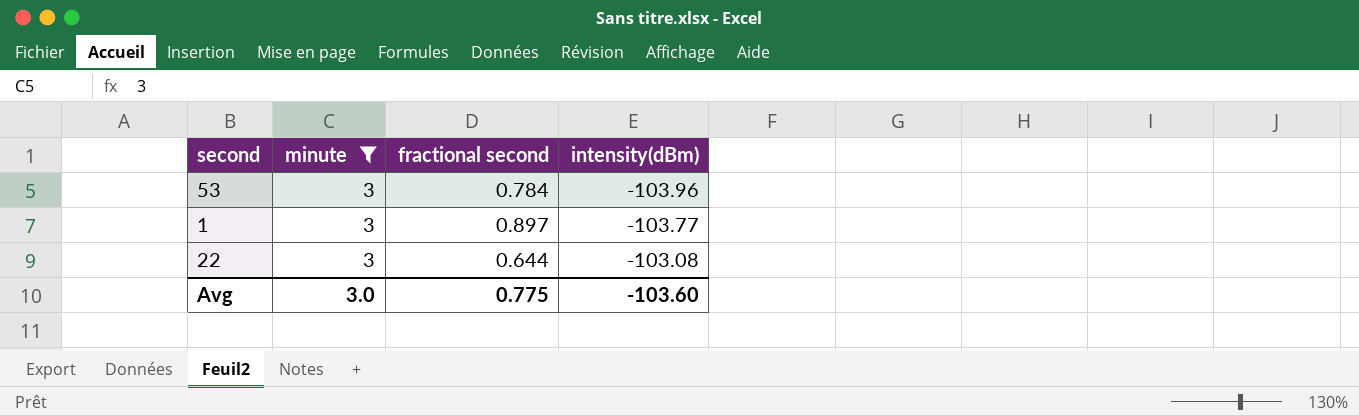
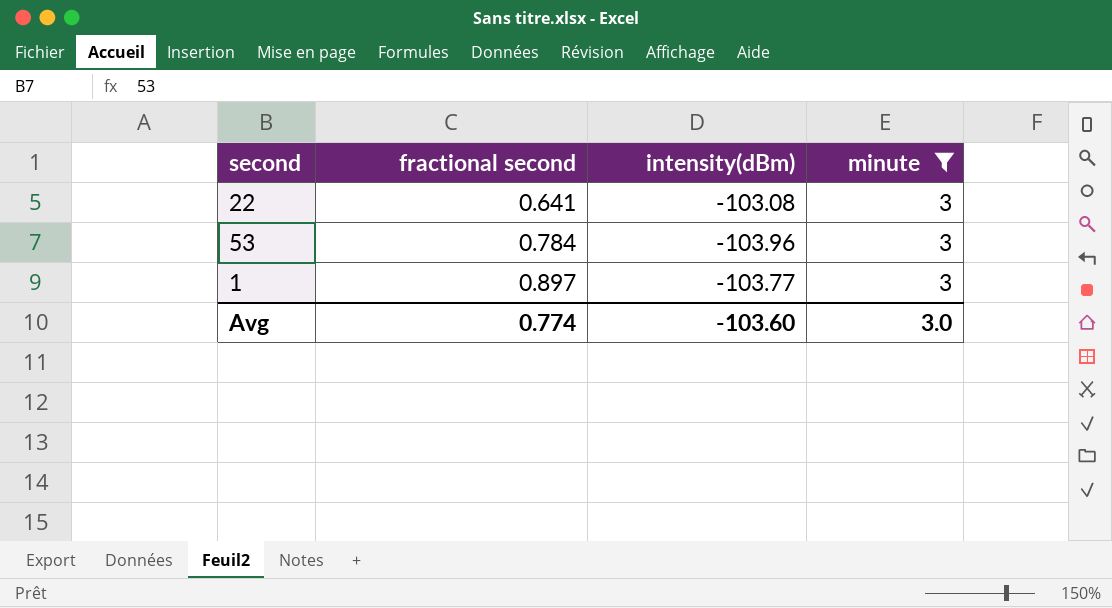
row order: intensity(dBm) ascending -> fractional second ascending
column minute | position: 2 -> 4
22 | fractional second: 0.644 -> 0.641
Avg | fractional second: 0.775 -> 0.774

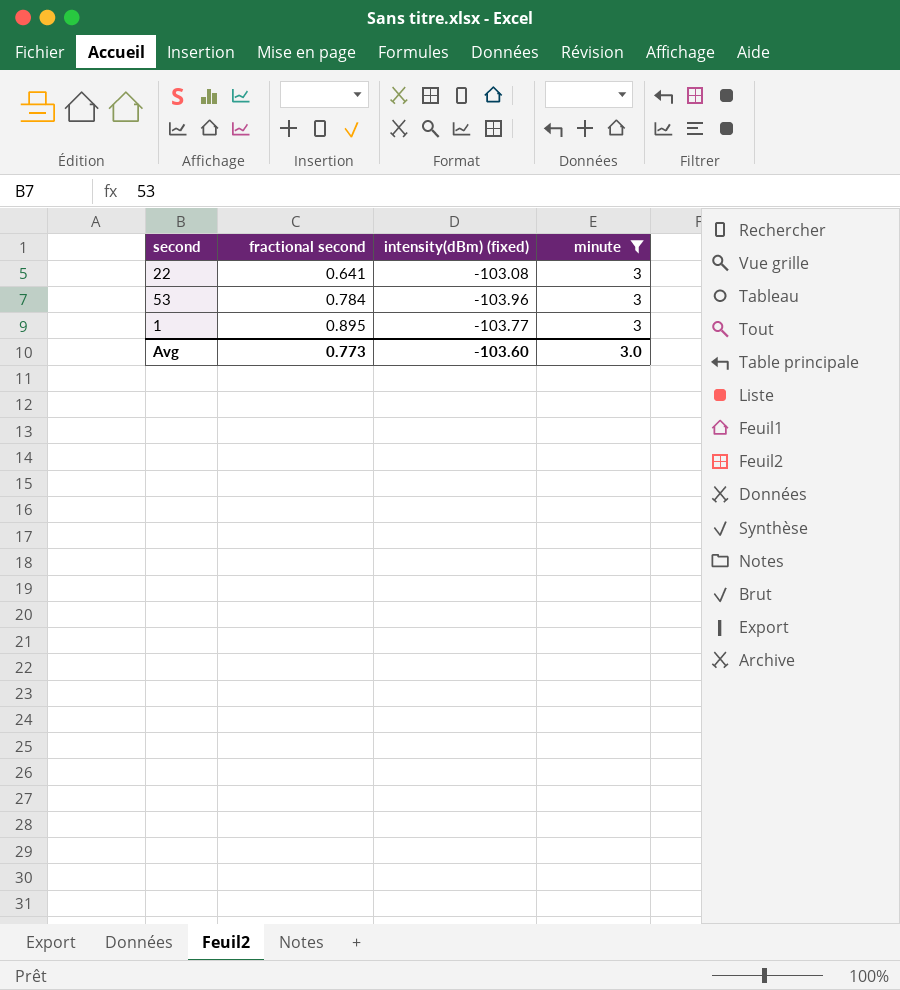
column name: intensity(dBm) -> intensity(dBm) (fixed)
1 | fractional second: 0.897 -> 0.895
Avg | fractional second: 0.774 -> 0.773

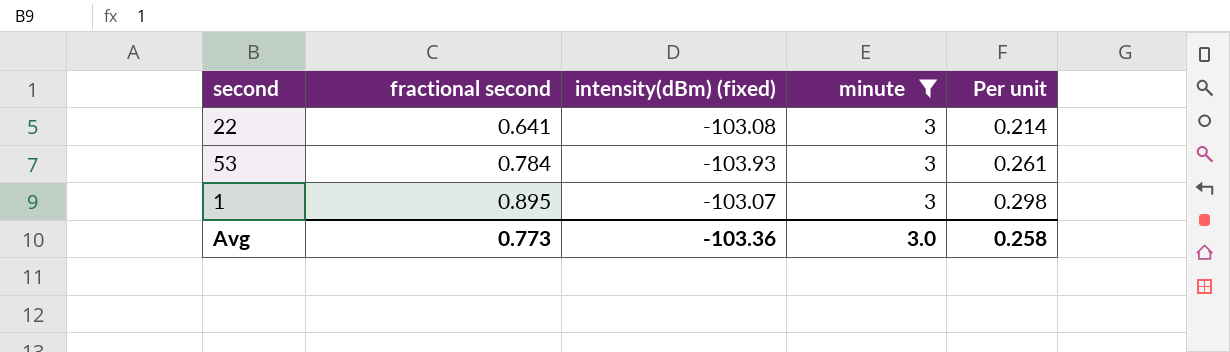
column Per unit | formula: none -> [fractional second] / [minute]
53 | intensity(dBm) (fixed): -103.96 -> -103.93
1 | intensity(dBm) (fixed): -103.77 -> -103.07
Avg | intensity(dBm) (fixed): -103.60 -> -103.36

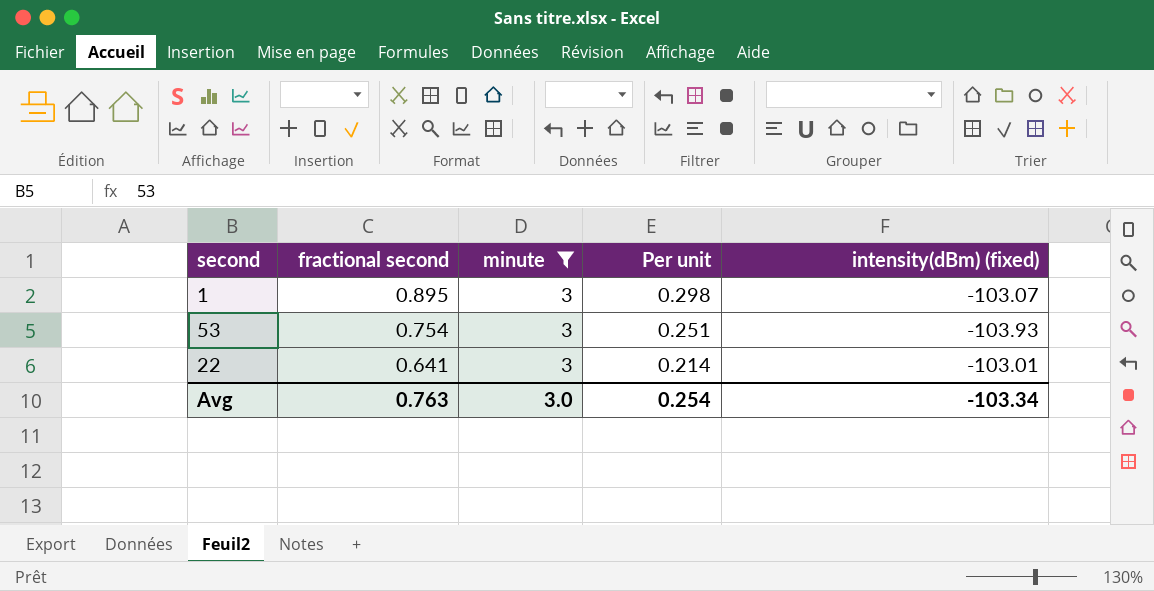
row order: fractional second ascending -> fractional second descending
column intensity(dBm) (fixed) | position: 3 -> 5
53 | fractional second: 0.784 -> 0.754
53 | Per unit: 0.261 -> 0.251
22 | intensity(dBm) (fixed): -103.08 -> -103.01
Avg | fractional second: 0.773 -> 0.763
Avg | Per unit: 0.258 -> 0.254
Avg | intensity(dBm) (fixed): -103.36 -> -103.34

